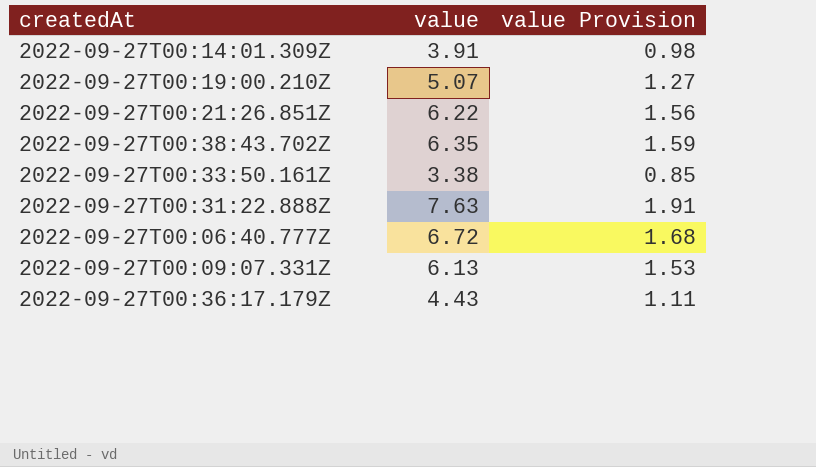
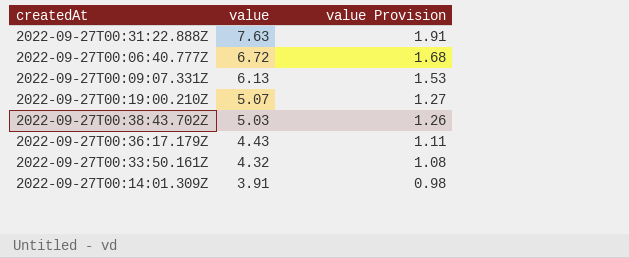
row order: none -> value descending
row 2022-09-27T00:21:26.851Z: 6.22 | 1.56 -> none
2022-09-27T00:38:43.702Z | value: 6.35 -> 5.03
2022-09-27T00:38:43.702Z | value Provision: 1.59 -> 1.26
2022-09-27T00:33:50.161Z | value: 3.38 -> 4.32
2022-09-27T00:33:50.161Z | value Provision: 0.85 -> 1.08

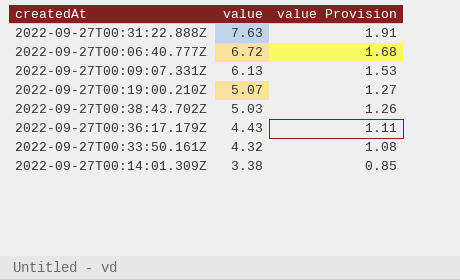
2022-09-27T00:14:01.309Z | value: 3.91 -> 3.38
2022-09-27T00:14:01.309Z | value Provision: 0.98 -> 0.85

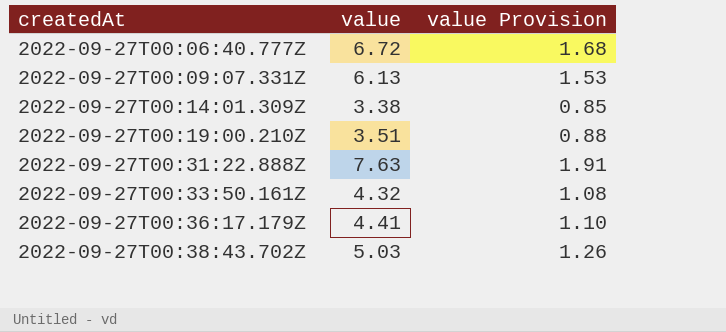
row order: value descending -> createdAt ascending
2022-09-27T00:19:00.210Z | value: 5.07 -> 3.51
2022-09-27T00:19:00.210Z | value Provision: 1.27 -> 0.88
2022-09-27T00:36:17.179Z | value: 4.43 -> 4.41
2022-09-27T00:36:17.179Z | value Provision: 1.11 -> 1.10

